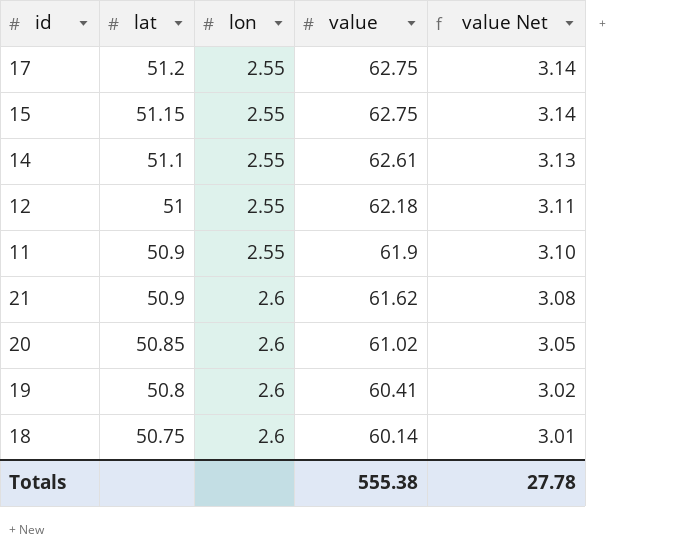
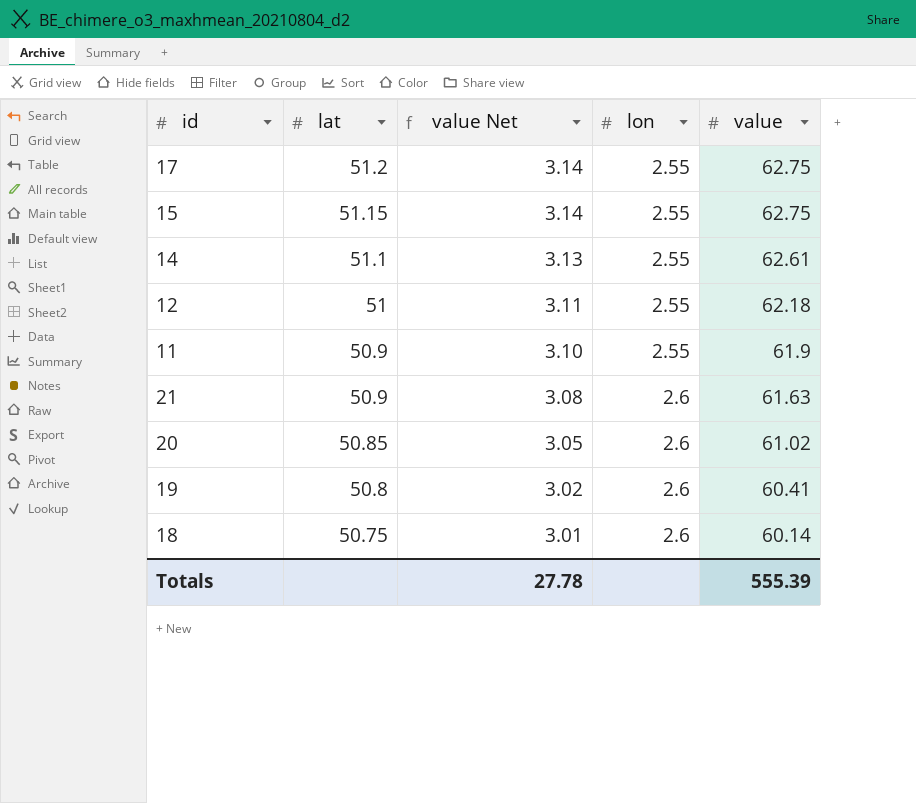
column value Net | position: 5 -> 3
21 | value: 61.62 -> 61.63
Totals | value: 555.38 -> 555.39

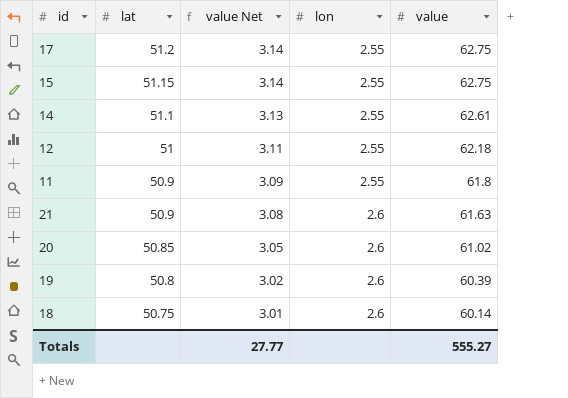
11 | value Net: 3.10 -> 3.09
11 | value: 61.9 -> 61.8
19 | value: 60.41 -> 60.39
Totals | value Net: 27.78 -> 27.77
Totals | value: 555.39 -> 555.27

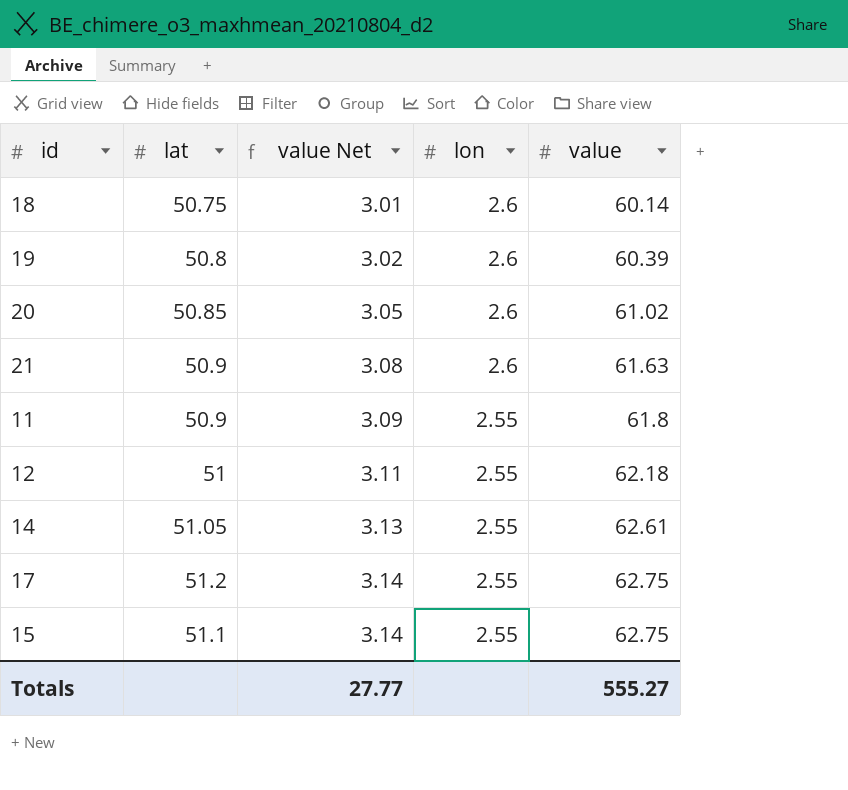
row order: lat descending -> value Net ascending
14 | lat: 51.1 -> 51.05
15 | lat: 51.15 -> 51.1

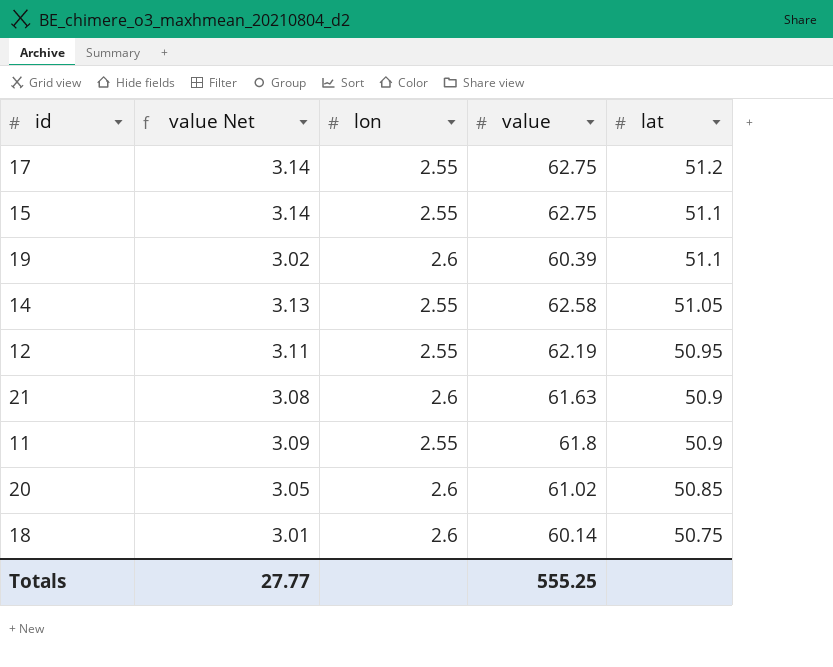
row order: value Net ascending -> lat descending
column lat | position: 2 -> 5
19 | lat: 50.8 -> 51.1
14 | value: 62.61 -> 62.58
12 | value: 62.18 -> 62.19
12 | lat: 51 -> 50.95
Totals | value: 555.27 -> 555.25

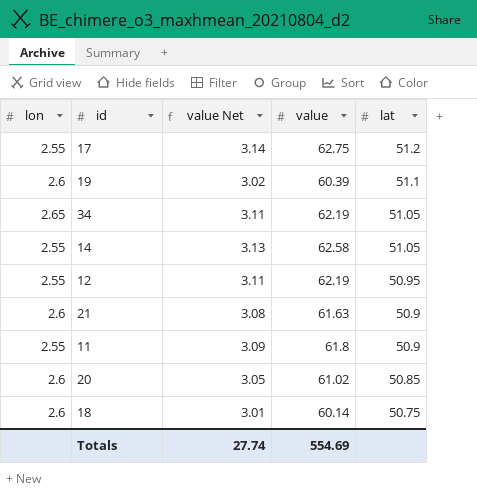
column lon | position: 3 -> 1
row 15: 3.14 | 2.55 | 62.75 | 51.1 -> none
row 34: none -> 2.65 | 3.11 | 62.19 | 51.05
Totals | value Net: 27.77 -> 27.74
Totals | value: 555.25 -> 554.69

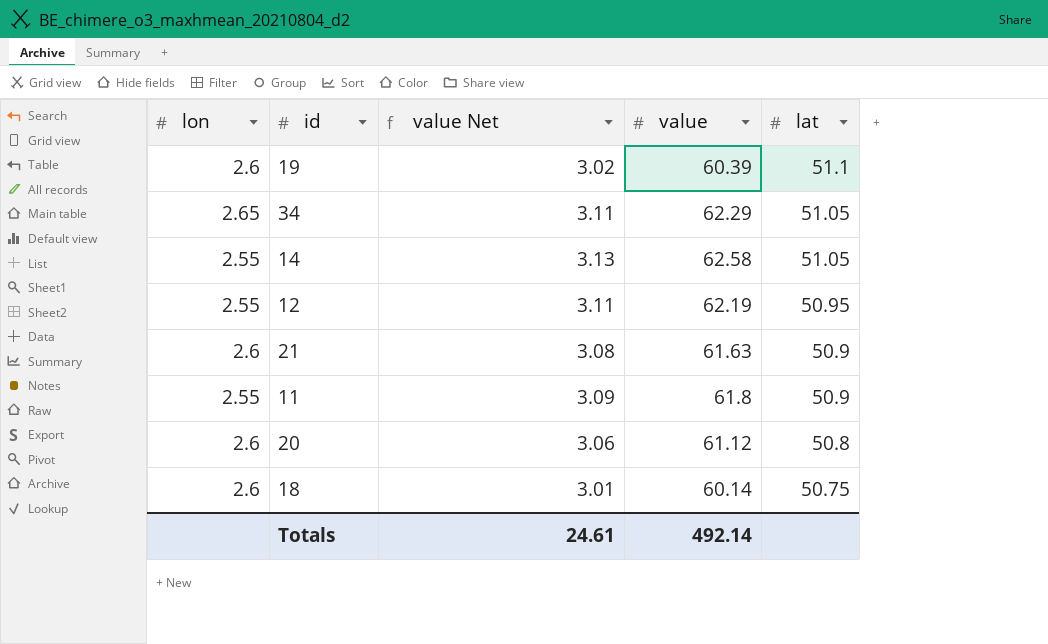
row 17: 2.55 | 3.14 | 62.75 | 51.2 -> none
34 | value: 62.19 -> 62.29
20 | value Net: 3.05 -> 3.06
20 | value: 61.02 -> 61.12
20 | lat: 50.85 -> 50.8
Totals | value Net: 27.74 -> 24.61
Totals | value: 554.69 -> 492.14

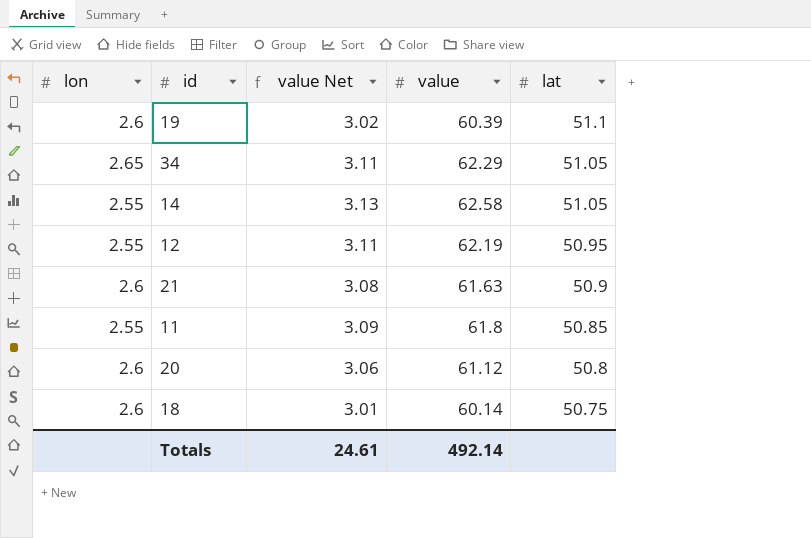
11 | lat: 50.9 -> 50.85

